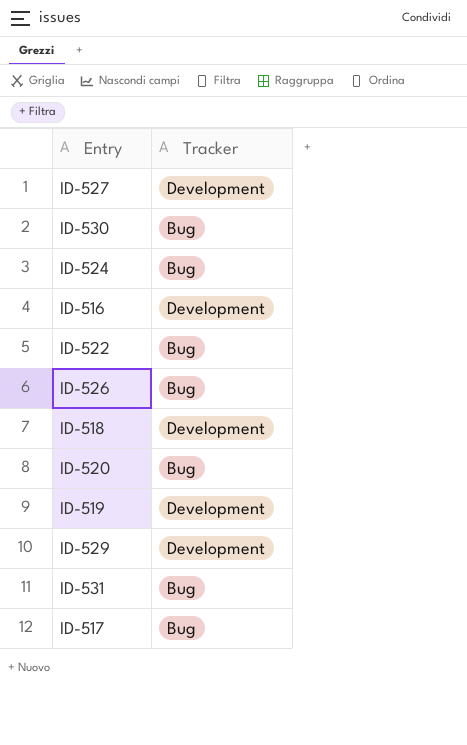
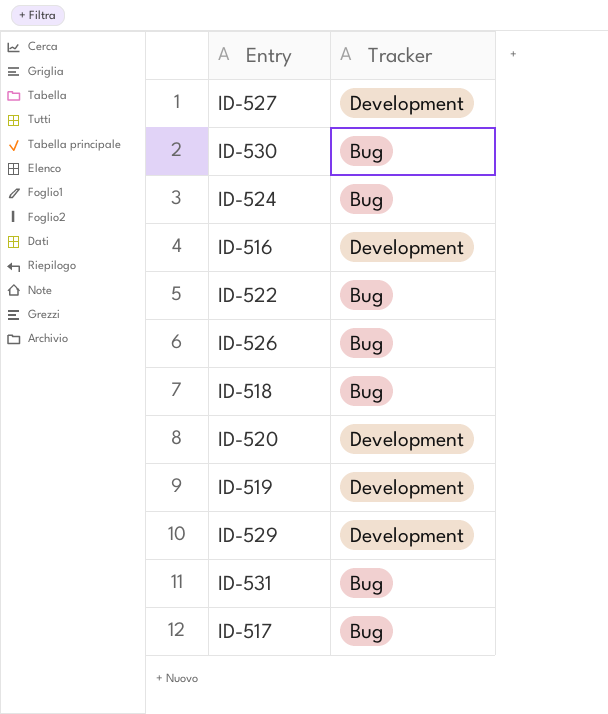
ID-518 | Tracker: Development -> Bug
ID-520 | Tracker: Bug -> Development

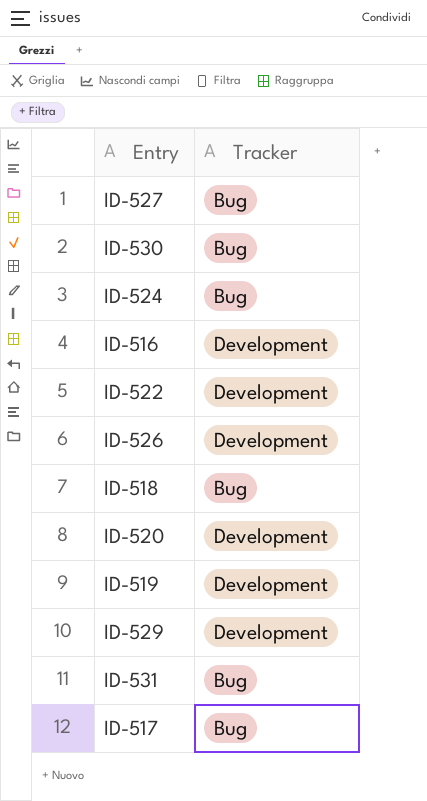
ID-527 | Tracker: Development -> Bug
ID-522 | Tracker: Bug -> Development
ID-526 | Tracker: Bug -> Development

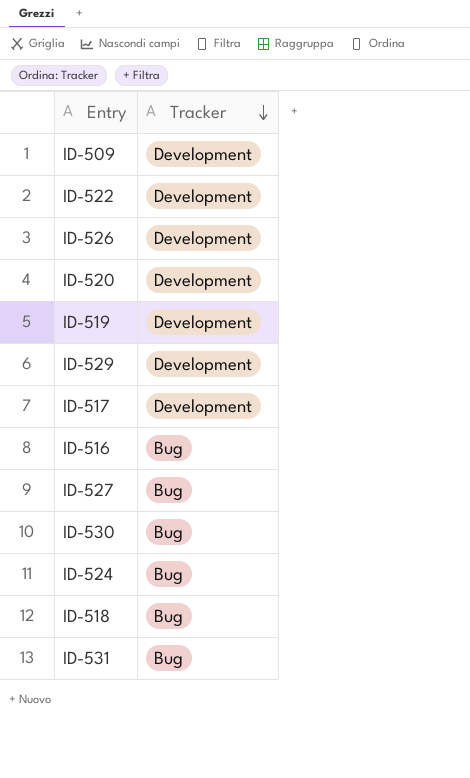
row order: none -> Tracker descending
row ID-509: none -> Development
ID-517 | Tracker: Bug -> Development
ID-516 | Tracker: Development -> Bug

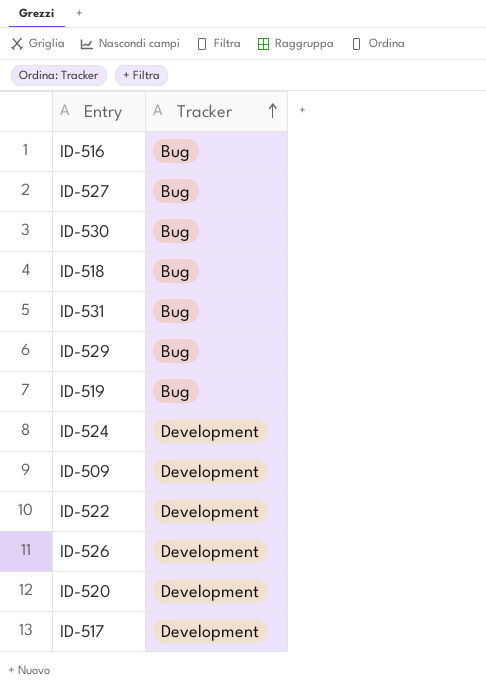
row order: Tracker descending -> Tracker ascending
ID-529 | Tracker: Development -> Bug
ID-519 | Tracker: Development -> Bug
ID-524 | Tracker: Bug -> Development

